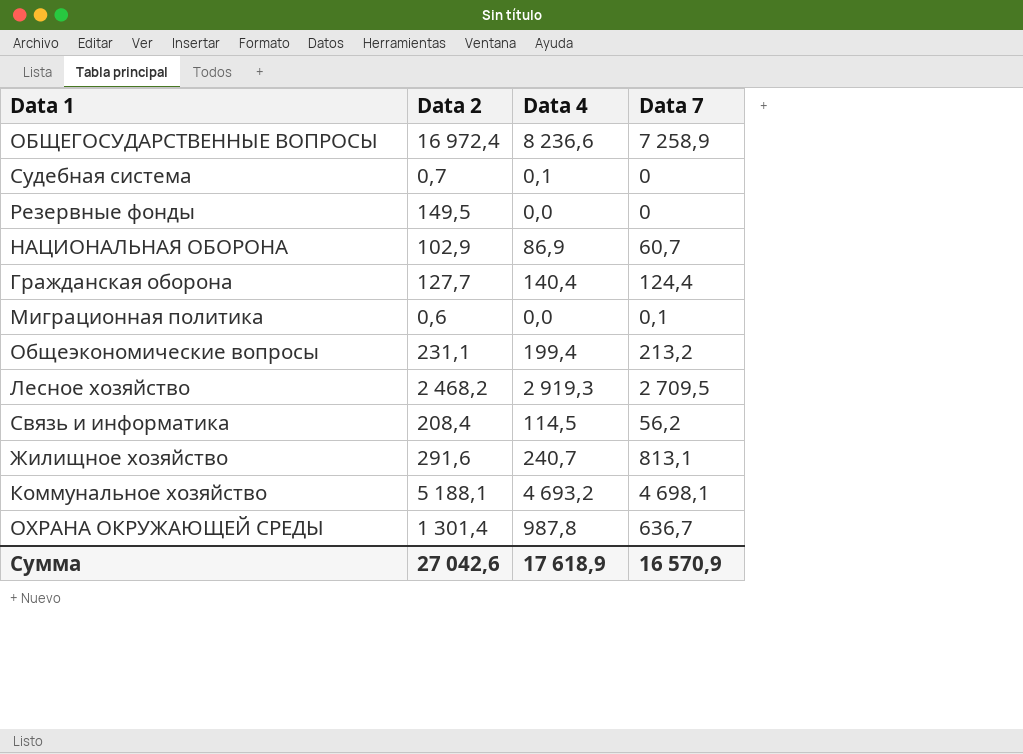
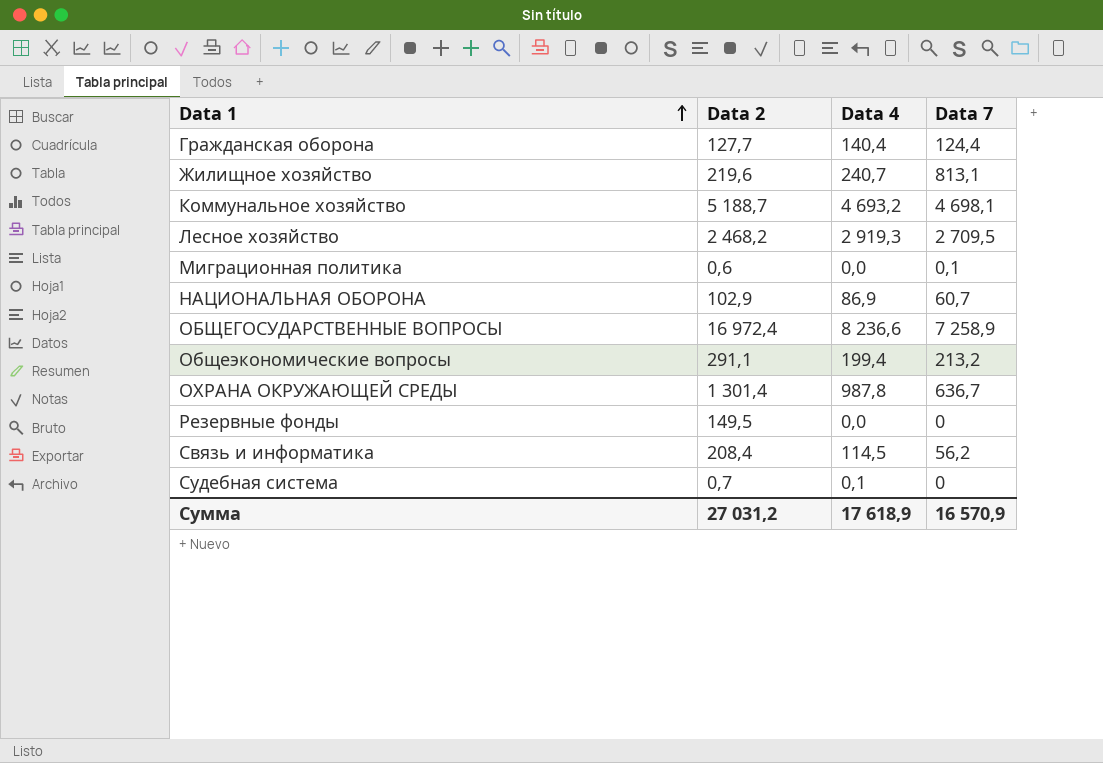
row order: none -> Data 1 ascending
Жилищное хозяйство | Data 2: 291,6 -> 219,6
Коммунальное хозяйство | Data 2: 5 188,1 -> 5 188,7
Общеэкономические вопросы | Data 2: 231,1 -> 291,1
Сумма | Data 2: 27 042,6 -> 27 031,2

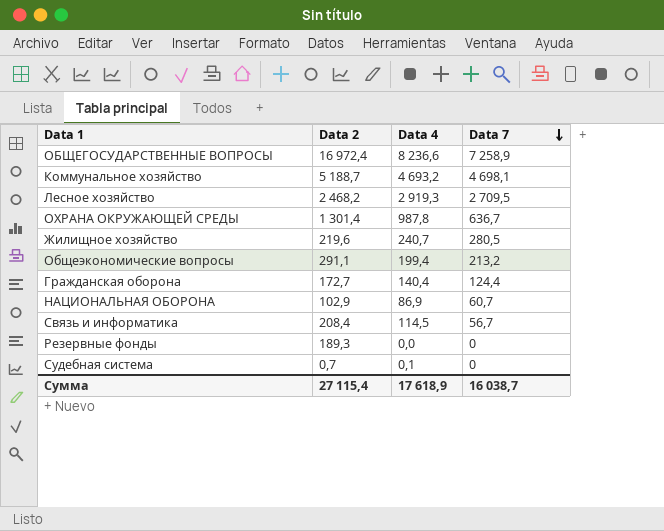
row order: Data 1 ascending -> Data 7 descending
row Миграционная политика: 0,6 | 0,0 | 0,1 -> none
Жилищное хозяйство | Data 7: 813,1 -> 280,5
Гражданская оборона | Data 2: 127,7 -> 172,7
Связь и информатика | Data 7: 56,2 -> 56,7
Резервные фонды | Data 2: 149,5 -> 189,3
Сумма | Data 2: 27 031,2 -> 27 115,4
Сумма | Data 7: 16 570,9 -> 16 038,7

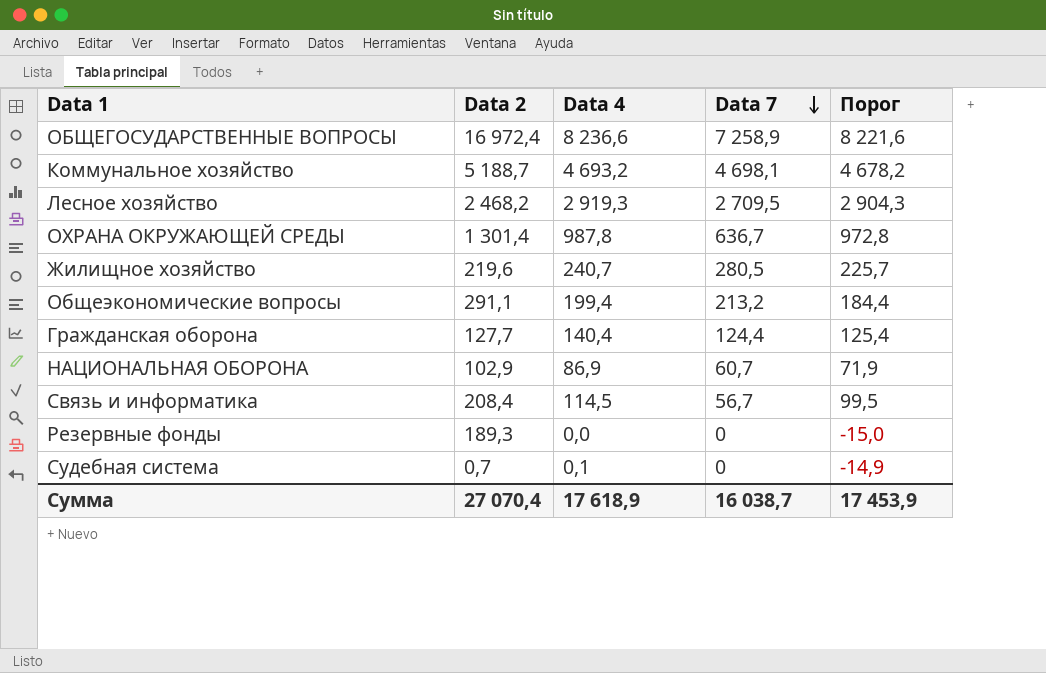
column Порог | formula: none -> [Data 4] - 15
Гражданская оборона | Data 2: 172,7 -> 127,7
Сумма | Data 2: 27 115,4 -> 27 070,4

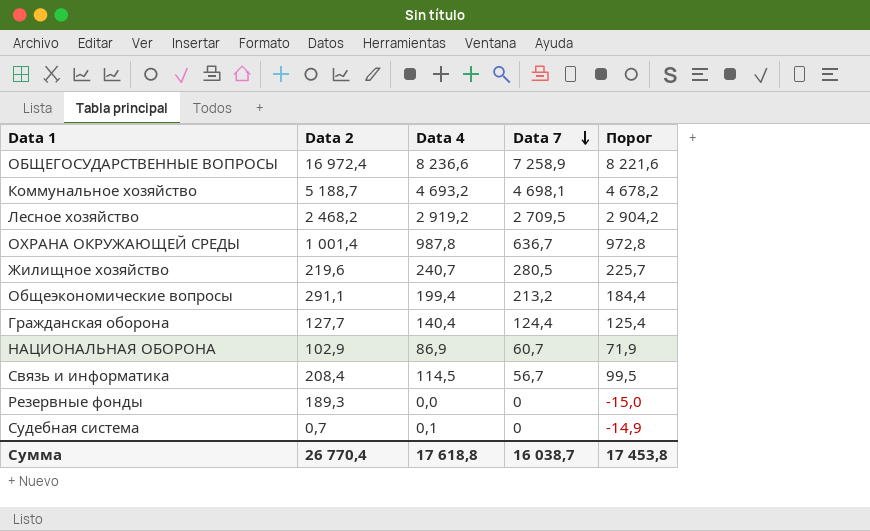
Лесное хозяйство | Data 4: 2 919,3 -> 2 919,2
Лесное хозяйство | Порог: 2 904,3 -> 2 904,2
ОХРАНА ОКРУЖАЮЩЕЙ СРЕДЫ | Data 2: 1 301,4 -> 1 001,4
Сумма | Data 2: 27 070,4 -> 26 770,4
Сумма | Data 4: 17 618,9 -> 17 618,8
Сумма | Порог: 17 453,9 -> 17 453,8

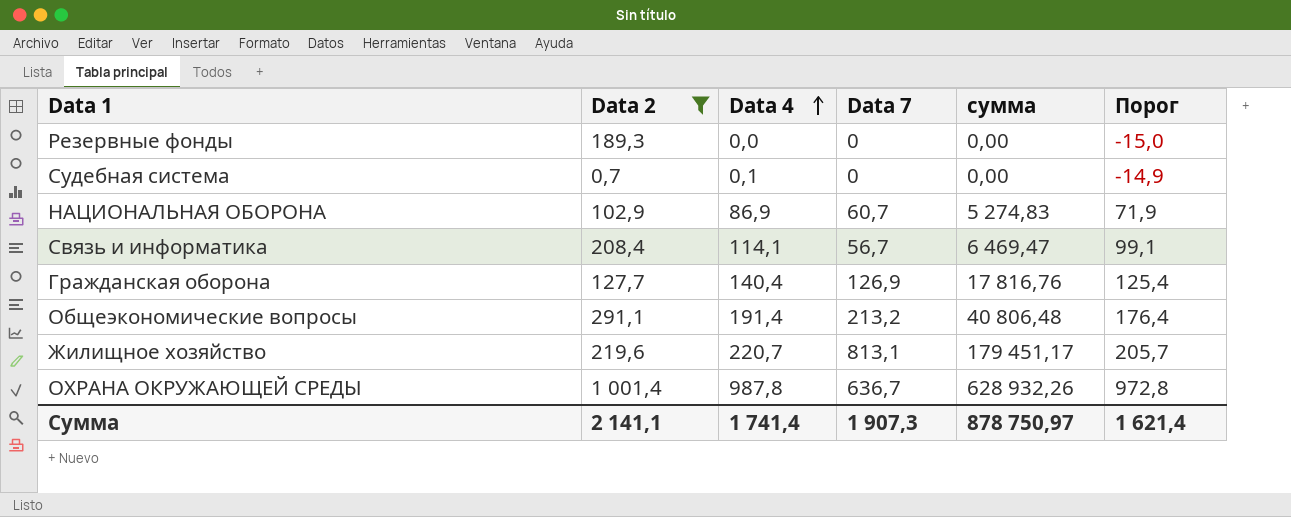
filter: none -> Data 2 <= 1 001,4
row order: Data 7 descending -> Data 4 ascending
column сумма | formula: none -> [Data 4] * [Data 7]
Связь и информатика | Data 4: 114,5 -> 114,1
Связь и информатика | Порог: 99,5 -> 99,1
Гражданская оборона | Data 7: 124,4 -> 126,9
Общеэкономические вопросы | Data 4: 199,4 -> 191,4
Общеэкономические вопросы | Порог: 184,4 -> 176,4
Жилищное хозяйство | Data 4: 240,7 -> 220,7
Жилищное хозяйство | Data 7: 280,5 -> 813,1
Жилищное хозяйство | Порог: 225,7 -> 205,7
Сумма | Data 2: 26 770,4 -> 2 141,1
Сумма | Data 4: 17 618,8 -> 1 741,4
Сумма | Data 7: 16 038,7 -> 1 907,3
Сумма | Порог: 17 453,8 -> 1 621,4

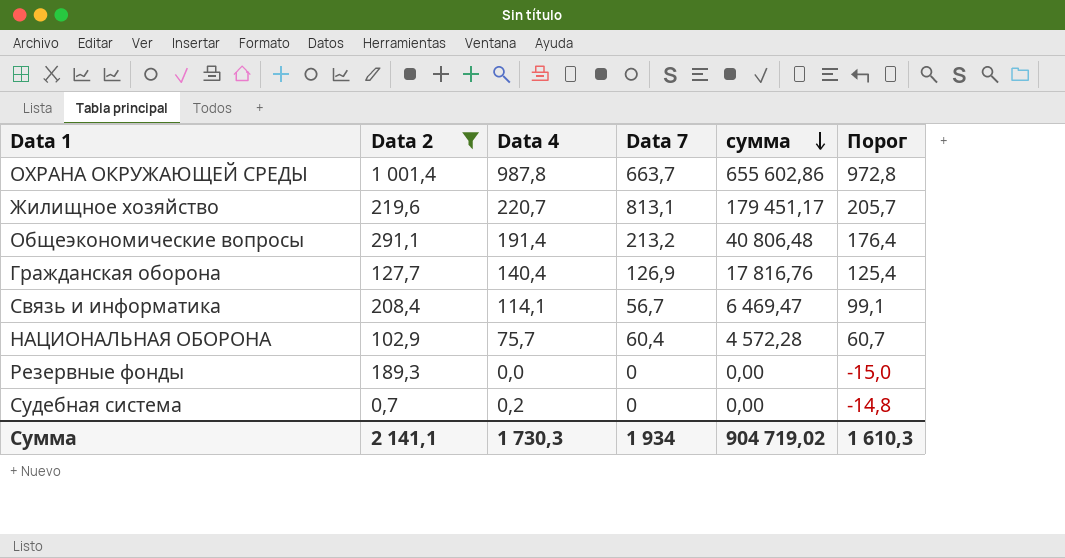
row order: Data 4 ascending -> сумма descending
ОХРАНА ОКРУЖАЮЩЕЙ СРЕДЫ | Data 7: 636,7 -> 663,7
ОХРАНА ОКРУЖАЮЩЕЙ СРЕДЫ | сумма: 628 932,26 -> 655 602,86
НАЦИОНАЛЬНАЯ ОБОРОНА | Data 4: 86,9 -> 75,7
НАЦИОНАЛЬНАЯ ОБОРОНА | Data 7: 60,7 -> 60,4
НАЦИОНАЛЬНАЯ ОБОРОНА | сумма: 5 274,83 -> 4 572,28
НАЦИОНАЛЬНАЯ ОБОРОНА | Порог: 71,9 -> 60,7
Судебная система | Data 4: 0,1 -> 0,2
Судебная система | Порог: -14,9 -> -14,8
Сумма | Data 4: 1 741,4 -> 1 730,3
Сумма | Data 7: 1 907,3 -> 1 934
Сумма | сумма: 878 750,97 -> 904 719,02
Сумма | Порог: 1 621,4 -> 1 610,3

